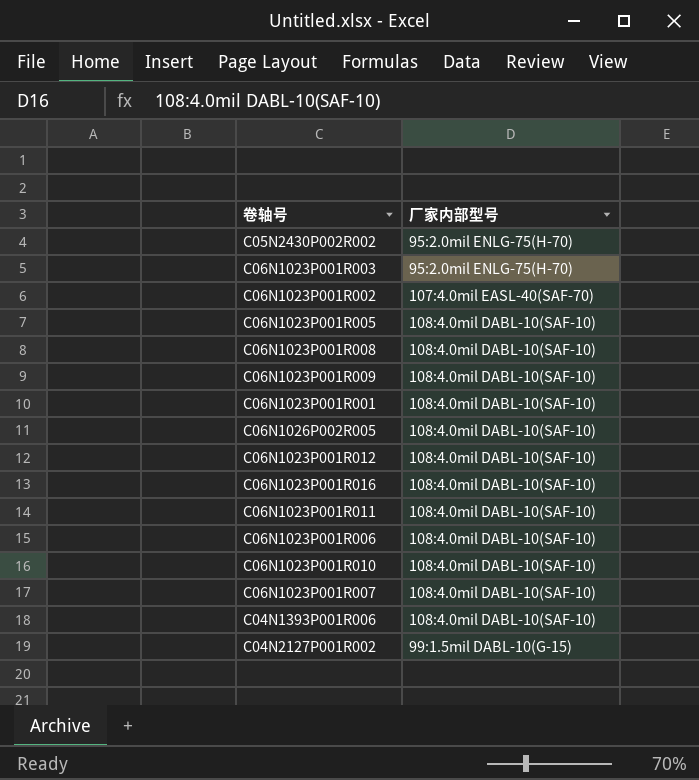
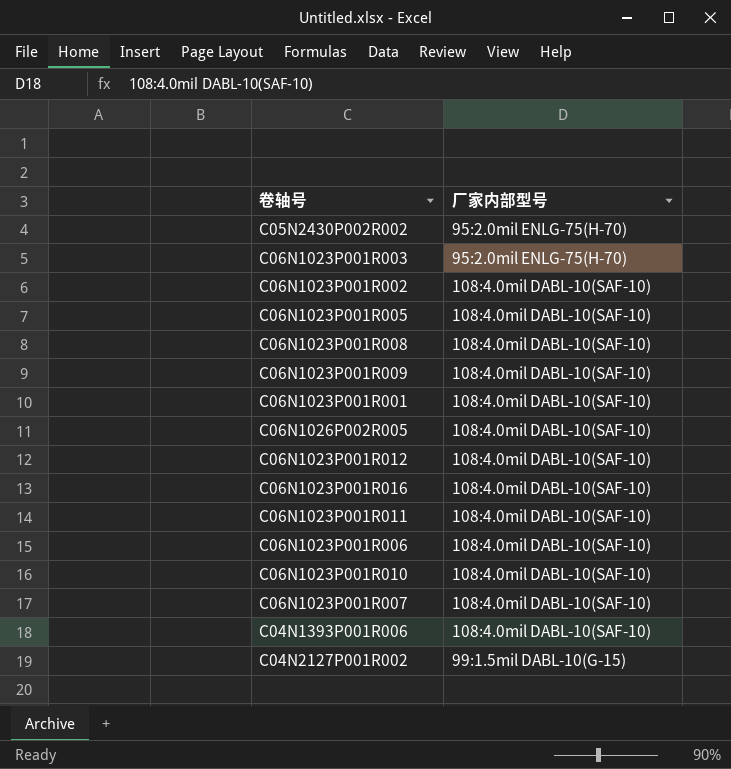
C06N1023P001R002 | 厂家内部型号: 107:4.0mil EASL-40(SAF-70) -> 108:4.0mil DABL-10(SAF-10)

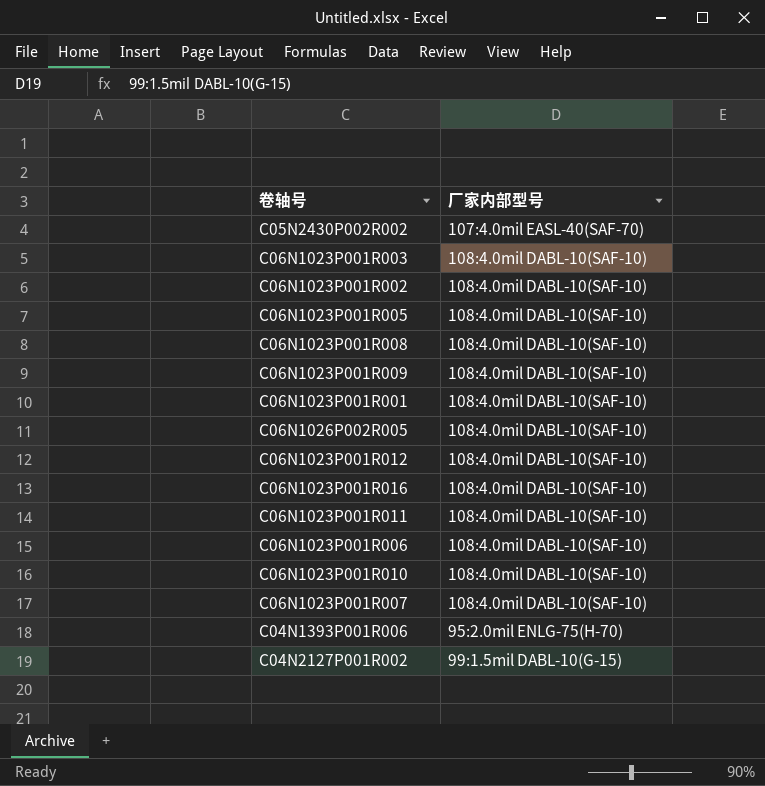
C05N2430P002R002 | 厂家内部型号: 95:2.0mil ENLG-75(H-70) -> 107:4.0mil EASL-40(SAF-70)
C06N1023P001R003 | 厂家内部型号: 95:2.0mil ENLG-75(H-70) -> 108:4.0mil DABL-10(SAF-10)
C04N1393P001R006 | 厂家内部型号: 108:4.0mil DABL-10(SAF-10) -> 95:2.0mil ENLG-75(H-70)

